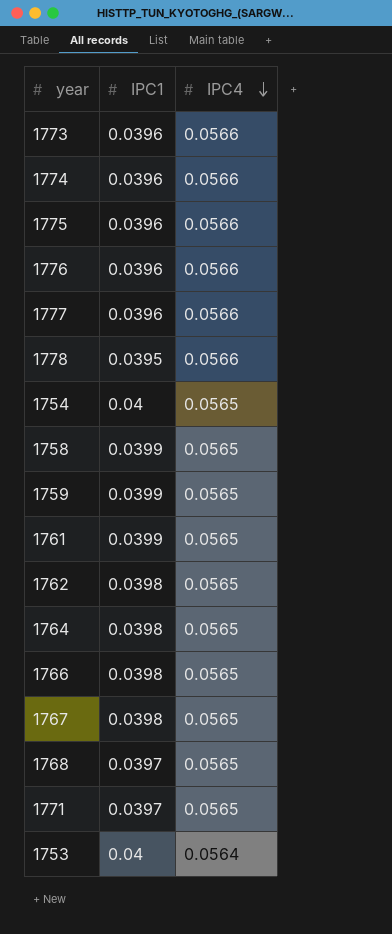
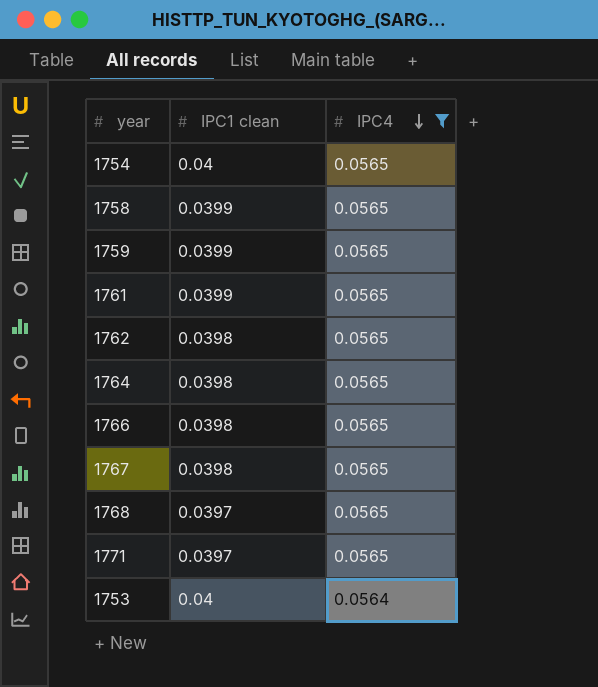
filter: none -> IPC4 != 0.0566
column name: IPC1 -> IPC1 clean

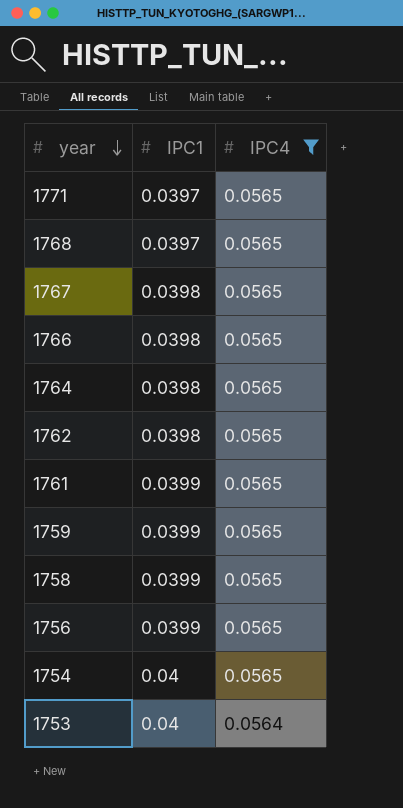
row order: IPC4 descending -> year descending
column name: IPC1 clean -> IPC1
row 1756: none -> 0.0399 | 0.0565

